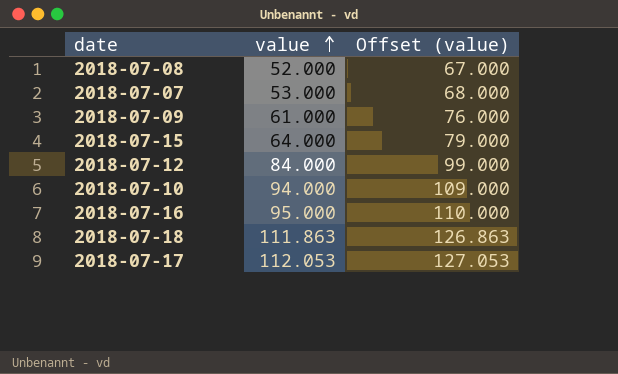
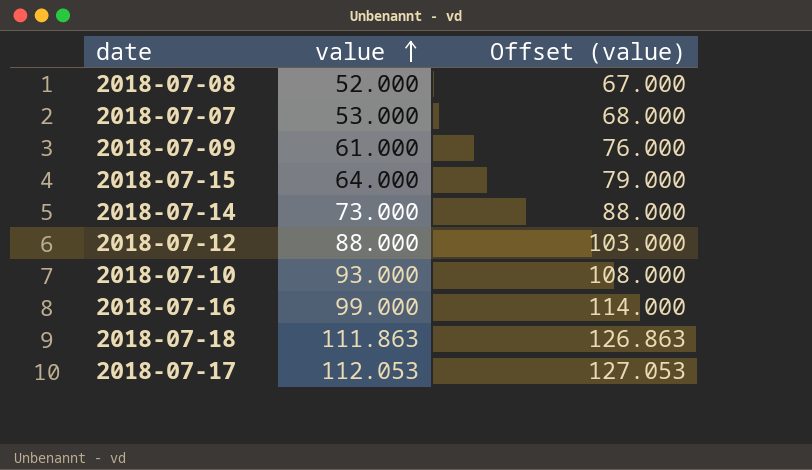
row 2018-07-14: none -> 73.000 | 88.000
2018-07-12 | value: 84.000 -> 88.000
2018-07-12 | Offset (value): 99.000 -> 103.000
2018-07-10 | value: 94.000 -> 93.000
2018-07-10 | Offset (value): 109.000 -> 108.000
2018-07-16 | value: 95.000 -> 99.000
2018-07-16 | Offset (value): 110.000 -> 114.000

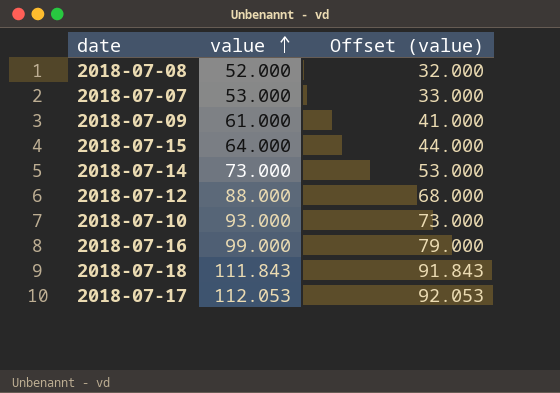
column Offset (value) | formula: [value] + 15 -> [value] - 20
2018-07-18 | value: 111.863 -> 111.843

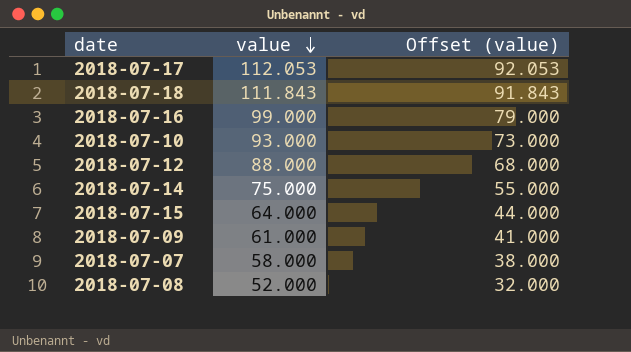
row order: value ascending -> value descending
2018-07-14 | value: 73.000 -> 75.000
2018-07-14 | Offset (value): 53.000 -> 55.000
2018-07-07 | value: 53.000 -> 58.000
2018-07-07 | Offset (value): 33.000 -> 38.000

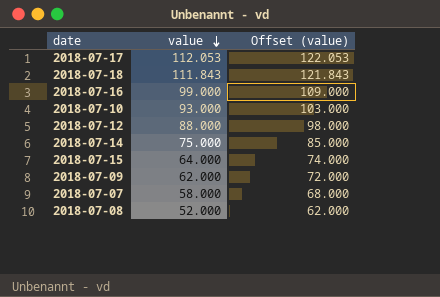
column Offset (value) | formula: [value] - 20 -> [value] + 10
2018-07-09 | value: 61.000 -> 62.000

